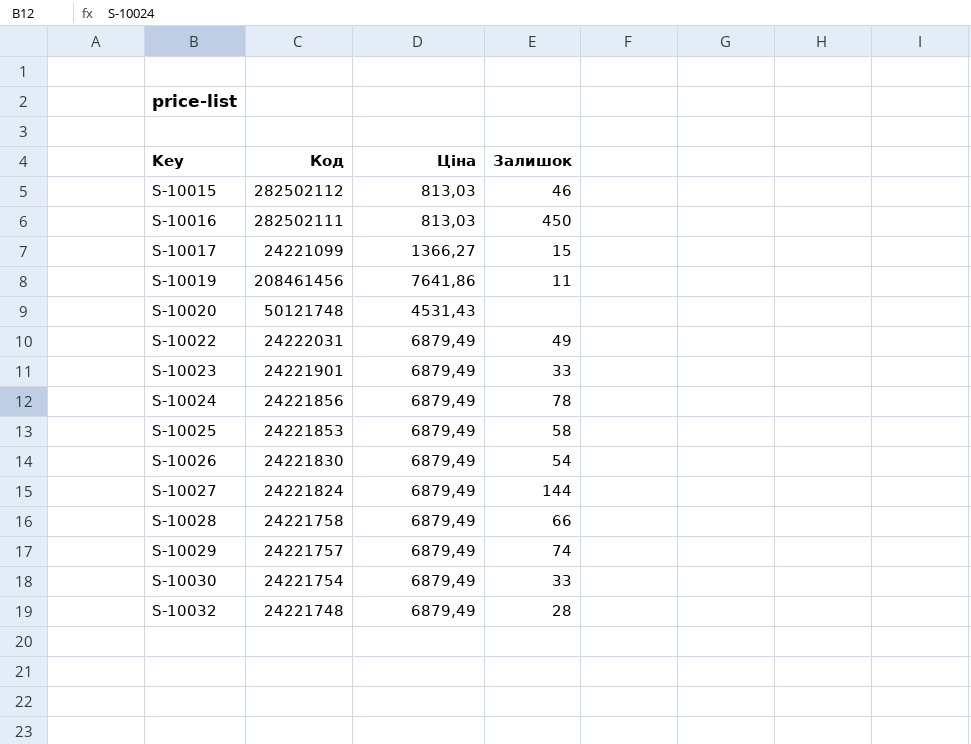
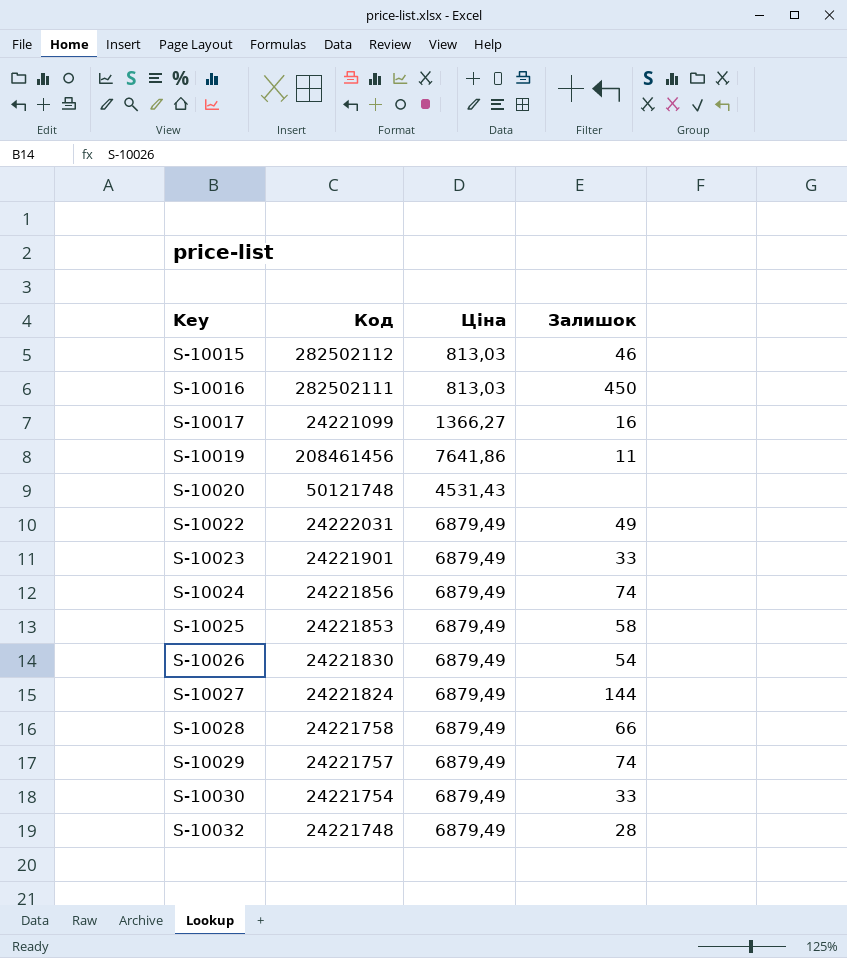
S-10017 | Залишок: 15 -> 16
S-10024 | Залишок: 78 -> 74

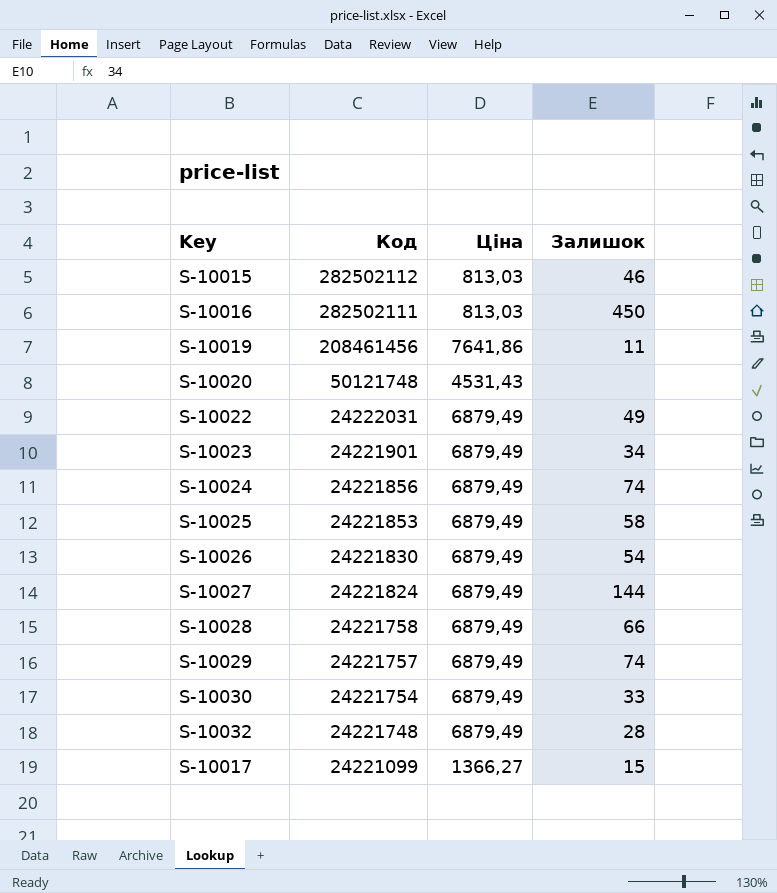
row order: Key ascending -> Код descending
S-10023 | Залишок: 33 -> 34
S-10017 | Залишок: 16 -> 15

